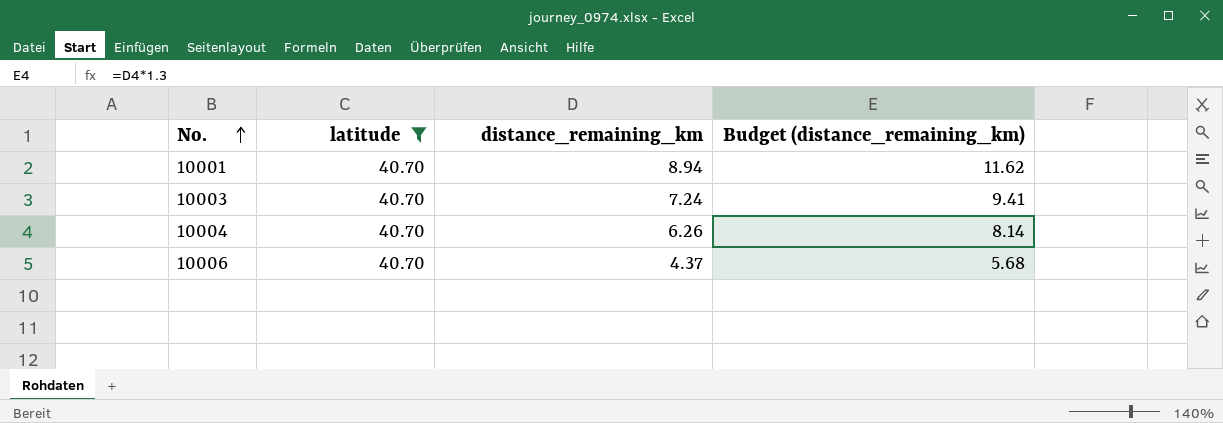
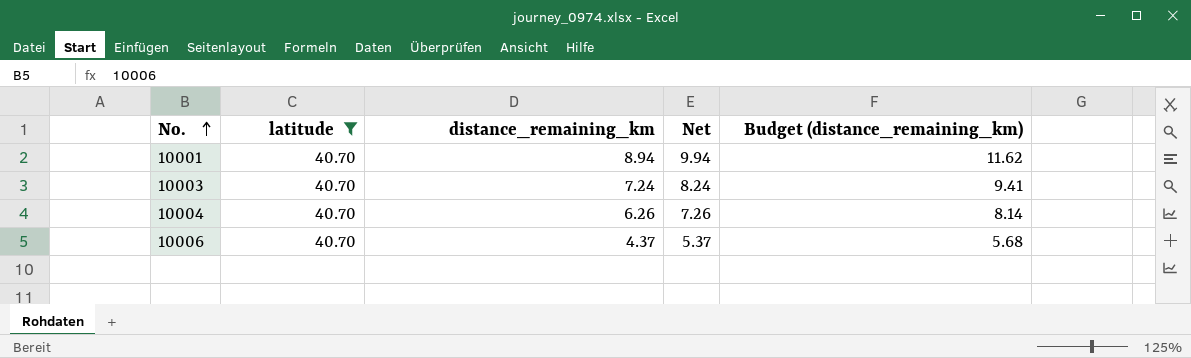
column Net | formula: none -> [distance_remaining_km] + 1

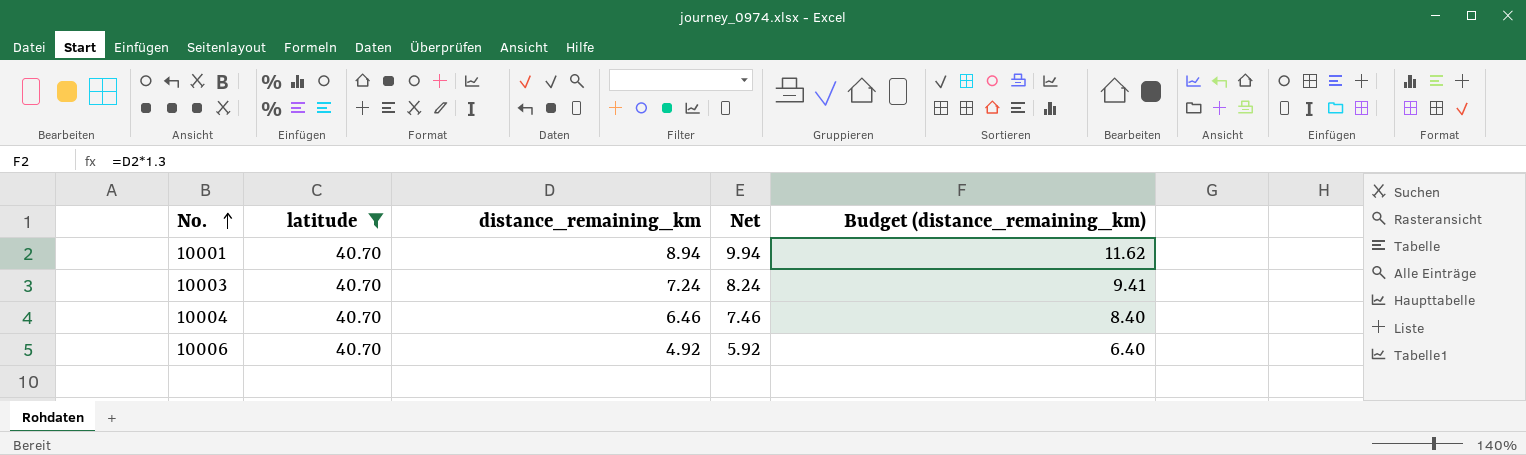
10004 | distance_remaining_km: 6.26 -> 6.46
10004 | Net: 7.26 -> 7.46
10004 | Budget (distance_remaining_km): 8.14 -> 8.40
10006 | distance_remaining_km: 4.37 -> 4.92
10006 | Net: 5.37 -> 5.92
10006 | Budget (distance_remaining_km): 5.68 -> 6.40

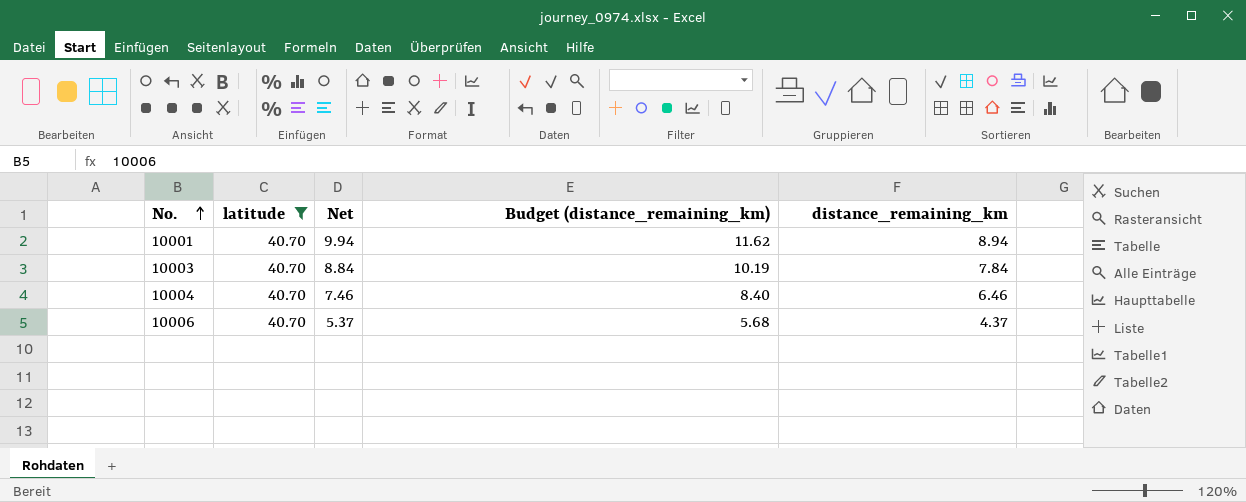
column distance_remaining_km | position: 3 -> 5
10003 | Net: 8.24 -> 8.84
10003 | Budget (distance_remaining_km): 9.41 -> 10.19
10003 | distance_remaining_km: 7.24 -> 7.84
10006 | Net: 5.92 -> 5.37
10006 | Budget (distance_remaining_km): 6.40 -> 5.68
10006 | distance_remaining_km: 4.92 -> 4.37

